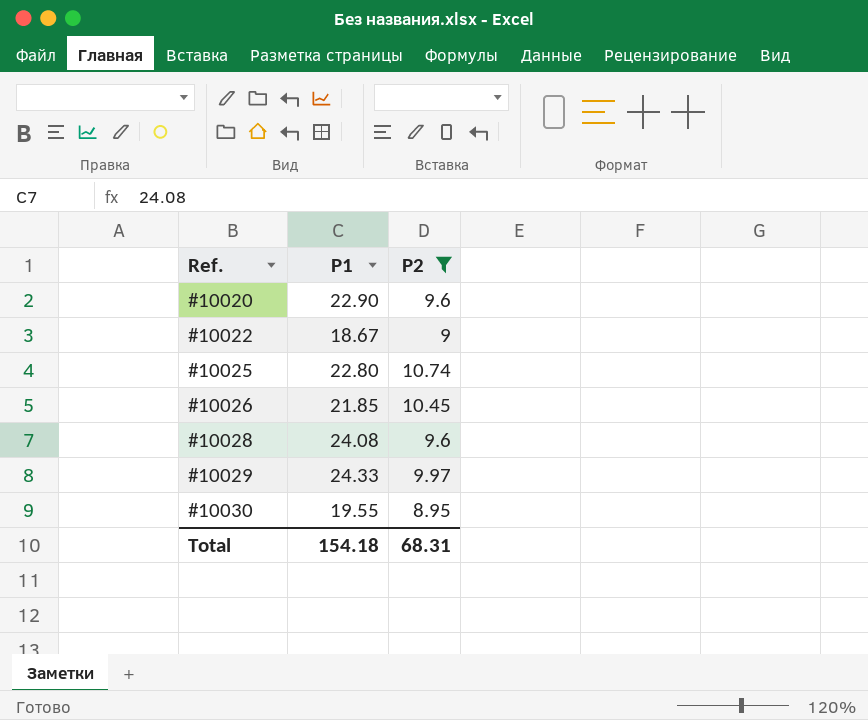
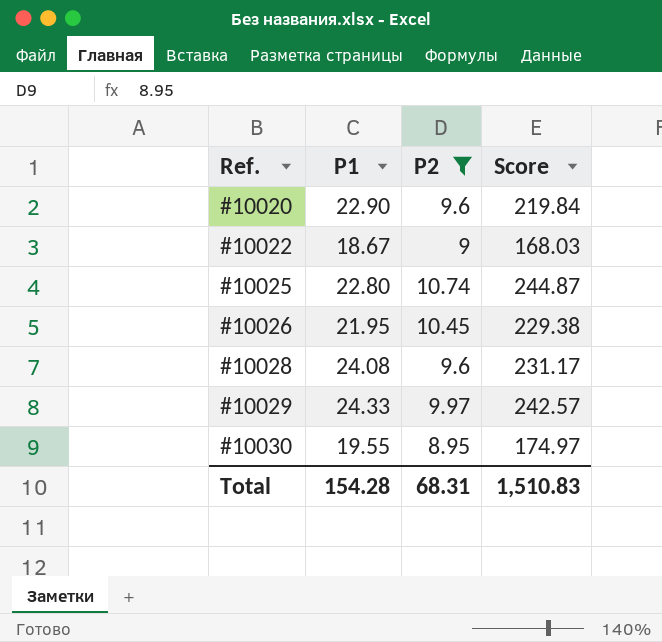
column Score | formula: none -> [P1] * [P2]
#10026 | P1: 21.85 -> 21.95
Total | P1: 154.18 -> 154.28

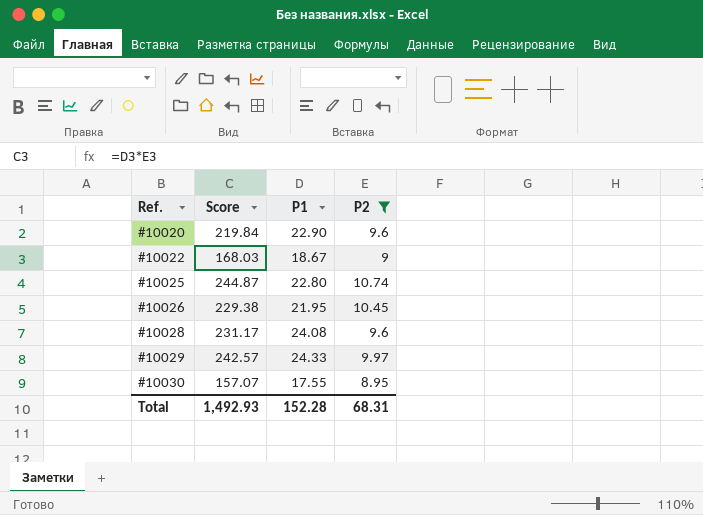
column Score | position: 4 -> 2
#10030 | Score: 174.97 -> 157.07
#10030 | P1: 19.55 -> 17.55
Total | Score: 1,510.83 -> 1,492.93
Total | P1: 154.28 -> 152.28

